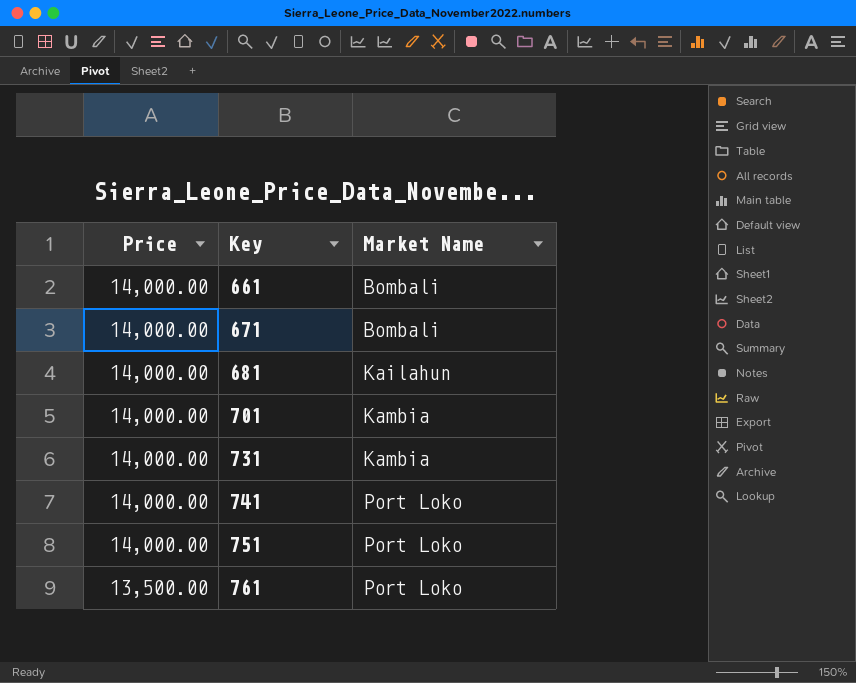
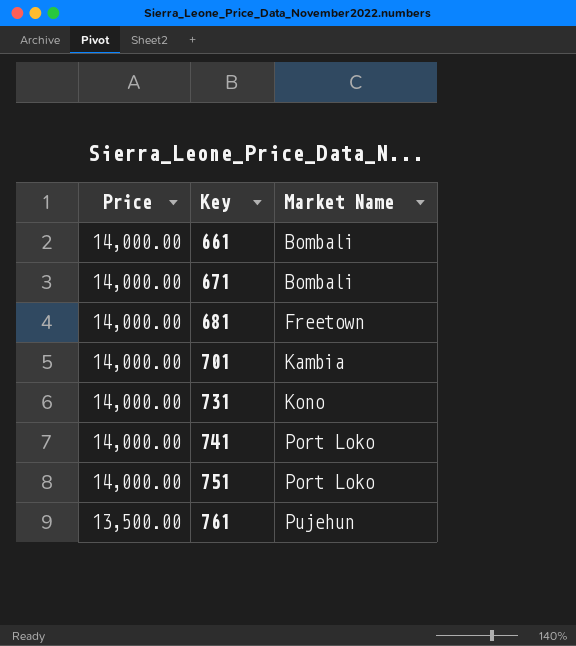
681 | Market Name: Kailahun -> Freetown
731 | Market Name: Kambia -> Kono
761 | Market Name: Port Loko -> Pujehun

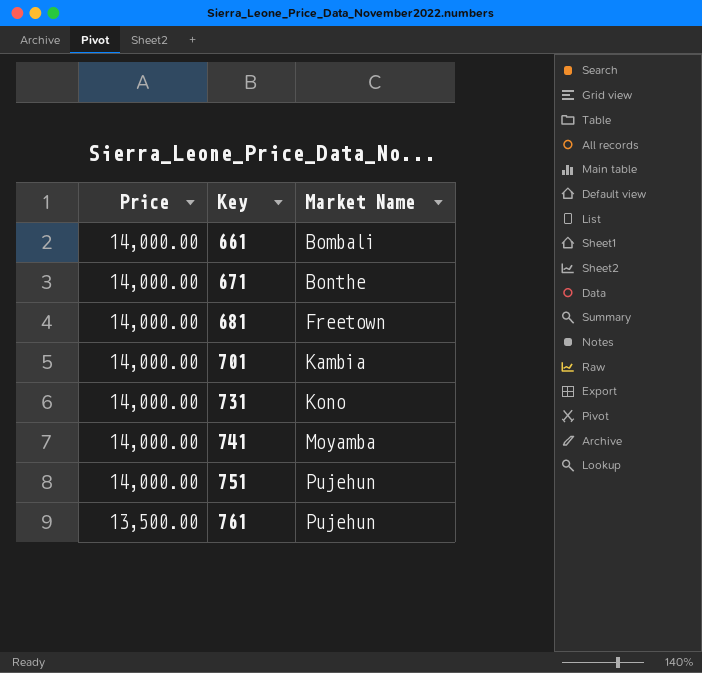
671 | Market Name: Bombali -> Bonthe
741 | Market Name: Port Loko -> Moyamba
751 | Market Name: Port Loko -> Pujehun

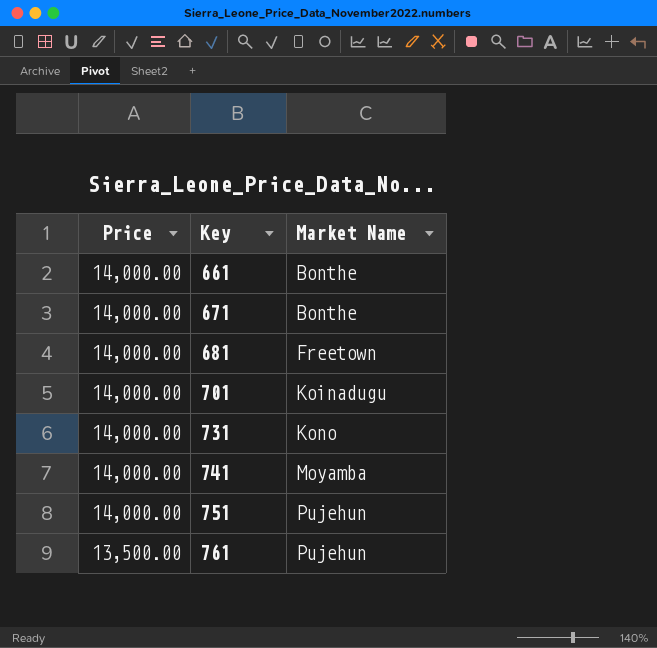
661 | Market Name: Bombali -> Bonthe
701 | Market Name: Kambia -> Koinadugu

